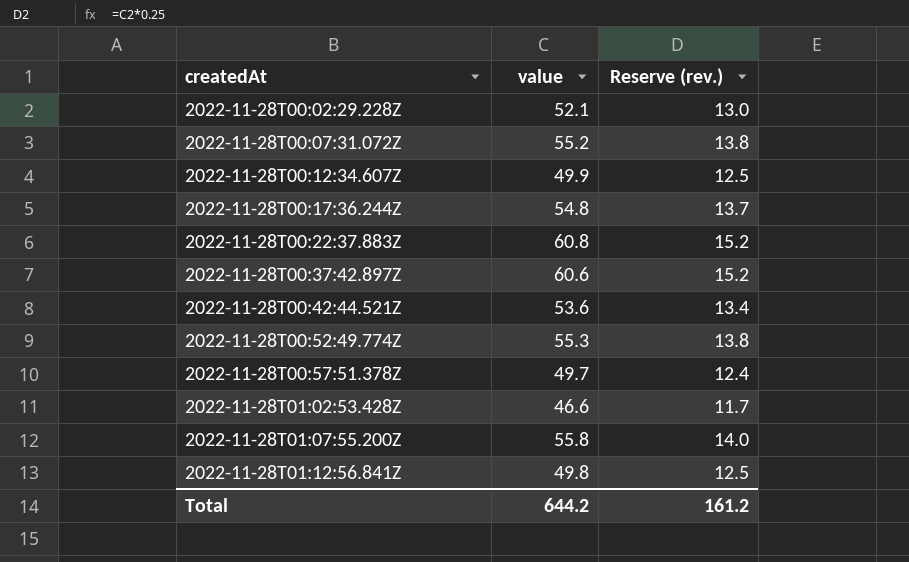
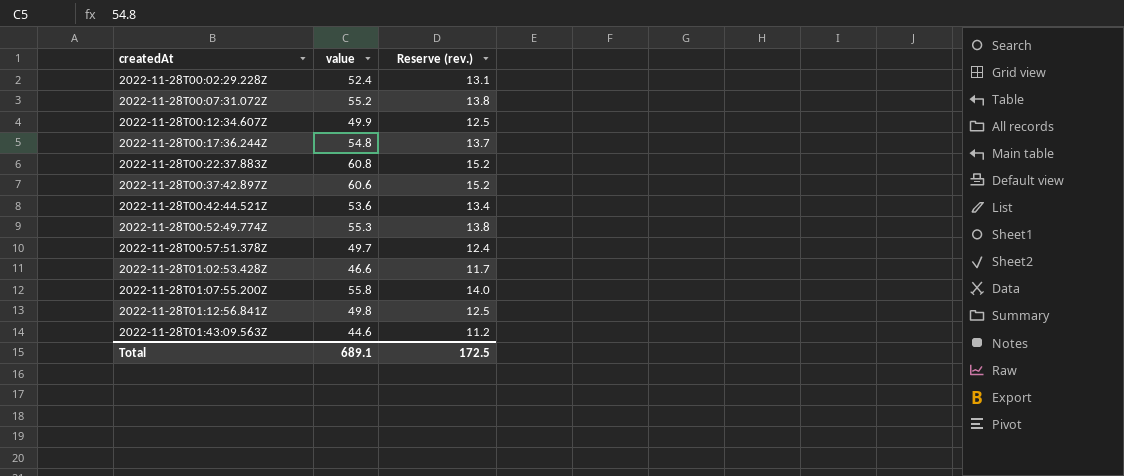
2022-11-28T00:02:29.228Z | value: 52.1 -> 52.4
2022-11-28T00:02:29.228Z | Reserve (rev.): 13.0 -> 13.1
row 2022-11-28T01:43:09.563Z: none -> 44.6 | 11.2
Total | value: 644.2 -> 689.1
Total | Reserve (rev.): 161.2 -> 172.5

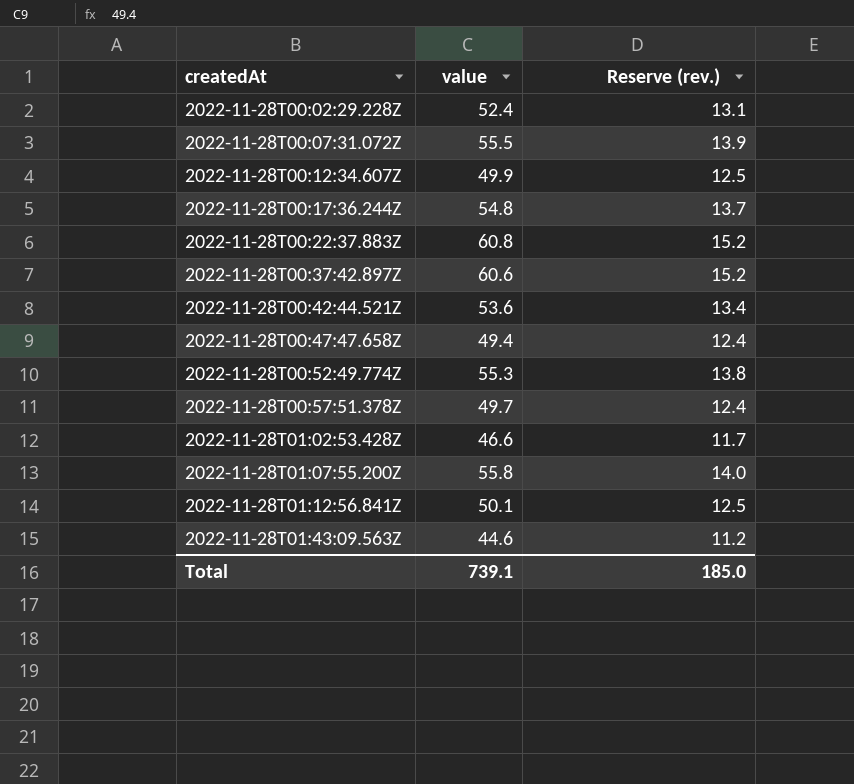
2022-11-28T00:07:31.072Z | value: 55.2 -> 55.5
2022-11-28T00:07:31.072Z | Reserve (rev.): 13.8 -> 13.9
row 2022-11-28T00:47:47.658Z: none -> 49.4 | 12.4
2022-11-28T01:12:56.841Z | value: 49.8 -> 50.1
Total | value: 689.1 -> 739.1
Total | Reserve (rev.): 172.5 -> 185.0

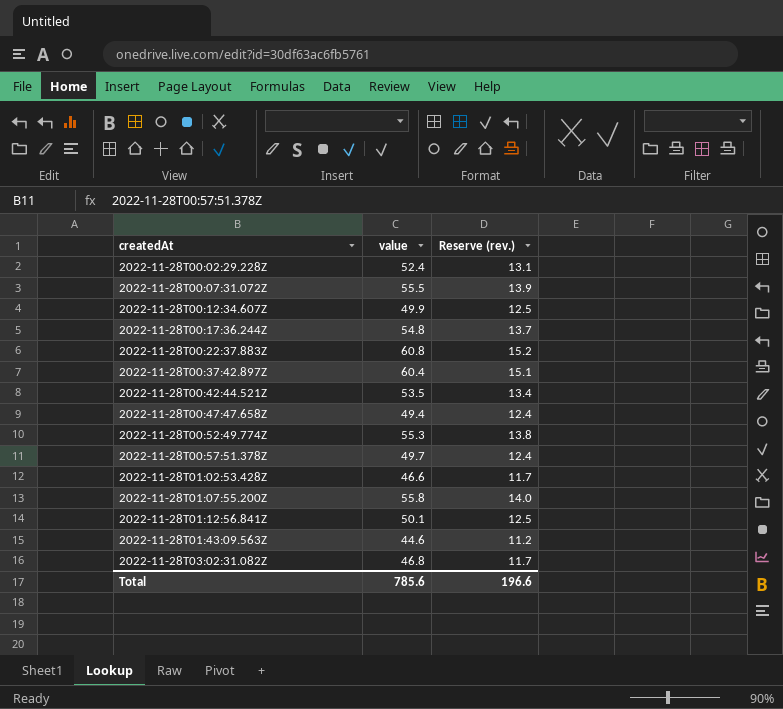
2022-11-28T00:37:42.897Z | value: 60.6 -> 60.4
2022-11-28T00:37:42.897Z | Reserve (rev.): 15.2 -> 15.1
2022-11-28T00:42:44.521Z | value: 53.6 -> 53.5
row 2022-11-28T03:02:31.082Z: none -> 46.8 | 11.7
Total | value: 739.1 -> 785.6
Total | Reserve (rev.): 185.0 -> 196.6

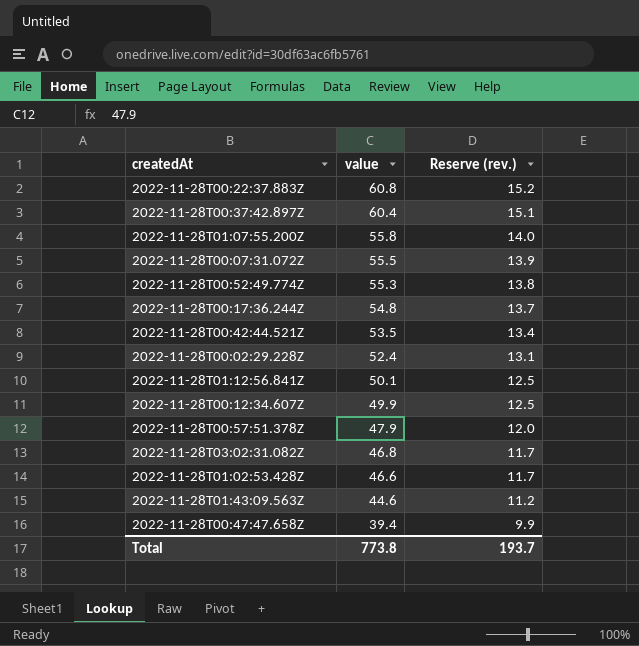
row order: createdAt ascending -> value descending
2022-11-28T00:57:51.378Z | value: 49.7 -> 47.9
2022-11-28T00:57:51.378Z | Reserve (rev.): 12.4 -> 12.0
2022-11-28T00:47:47.658Z | value: 49.4 -> 39.4
2022-11-28T00:47:47.658Z | Reserve (rev.): 12.4 -> 9.9
Total | value: 785.6 -> 773.8
Total | Reserve (rev.): 196.6 -> 193.7

